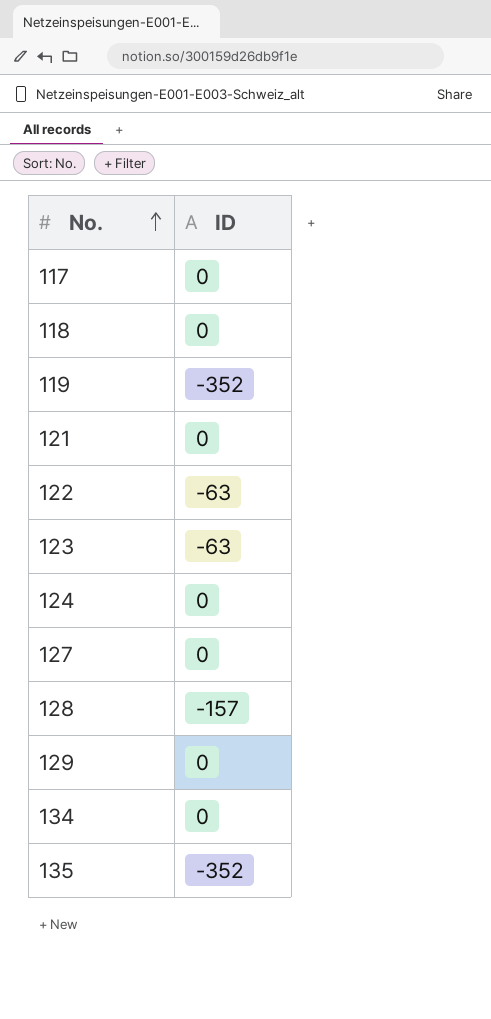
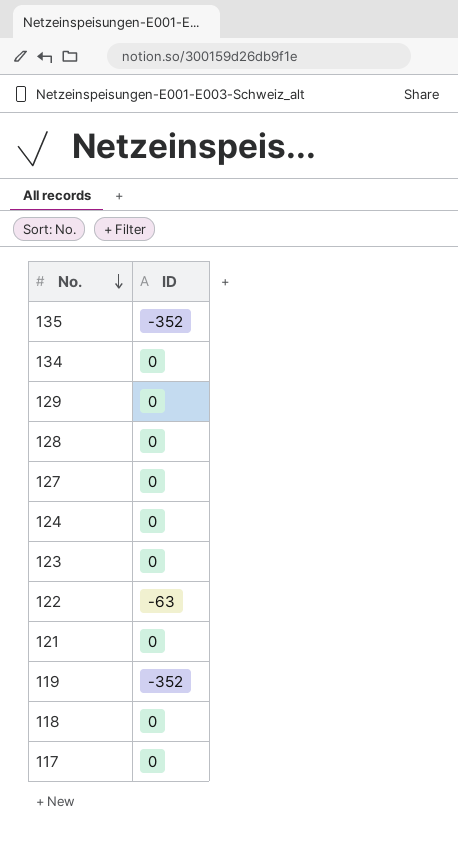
row order: No. ascending -> No. descending
128 | ID: -157 -> 0
123 | ID: -63 -> 0

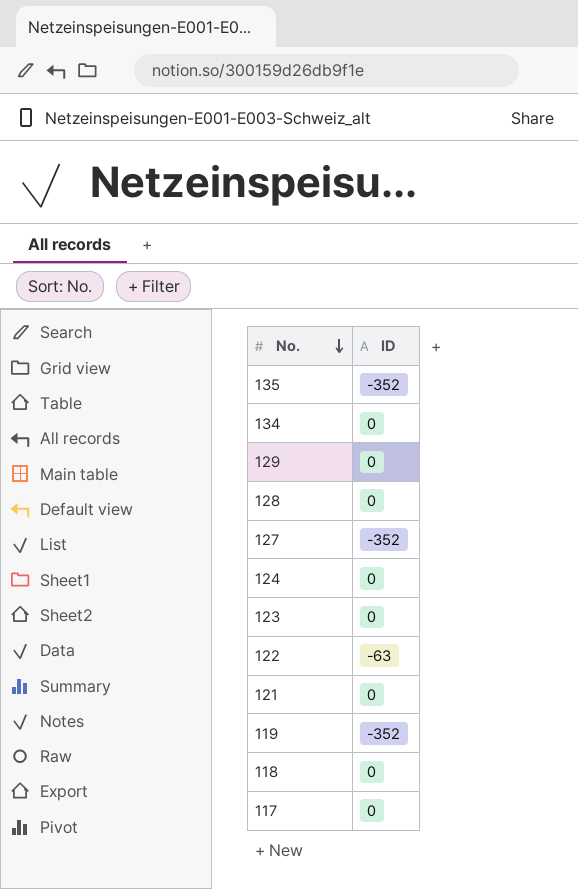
127 | ID: 0 -> -352

